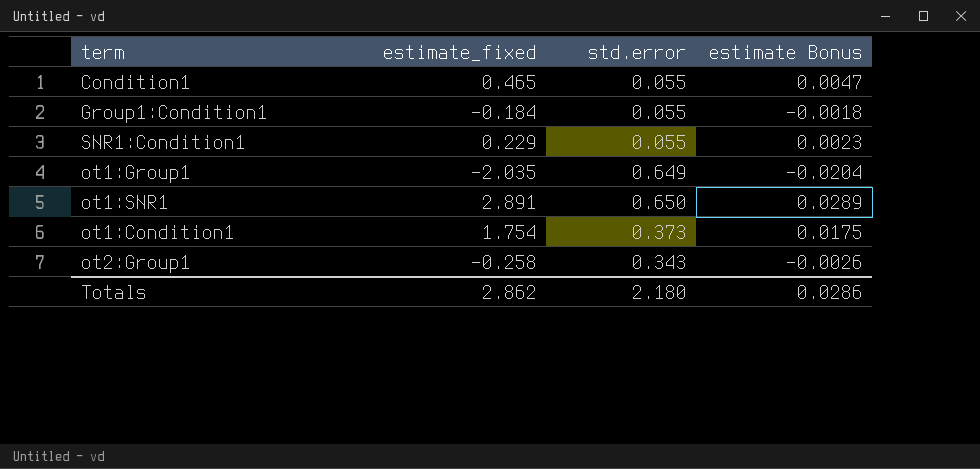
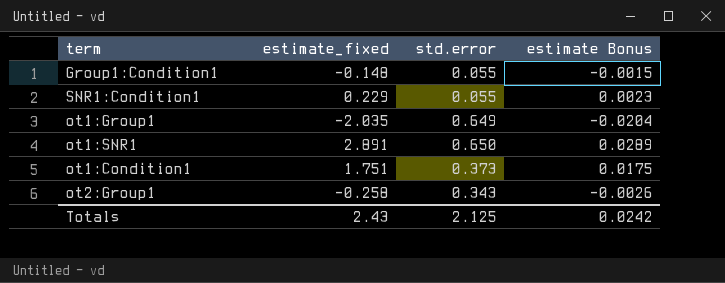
row Condition1: 0.465 | 0.055 | 0.0047 -> none
Group1:Condition1 | estimate_fixed: -0.184 -> -0.148
Group1:Condition1 | estimate Bonus: -0.0018 -> -0.0015
ot1:Condition1 | estimate_fixed: 1.754 -> 1.751
Totals | estimate_fixed: 2.862 -> 2.43
Totals | std.error: 2.180 -> 2.125
Totals | estimate Bonus: 0.0286 -> 0.0242

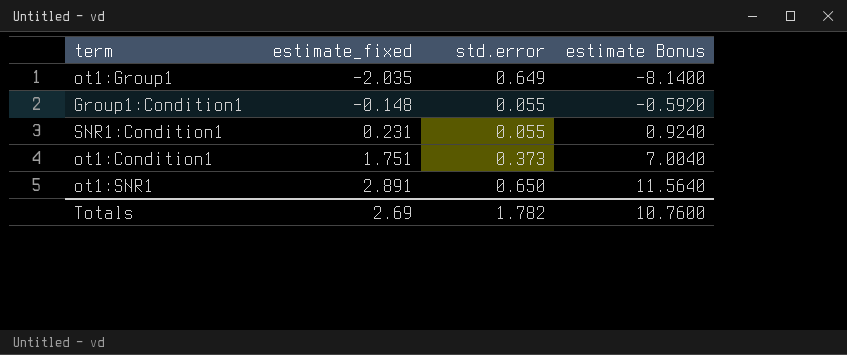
row order: none -> estimate_fixed ascending
column estimate Bonus | formula: [estimate_fixed] * 0.01 -> [estimate_fixed] * 4
row ot2:Group1: -0.258 | 0.343 | -0.0026 -> none
SNR1:Condition1 | estimate_fixed: 0.229 -> 0.231
Totals | estimate_fixed: 2.43 -> 2.69
Totals | std.error: 2.125 -> 1.782
Totals | estimate Bonus: 0.0242 -> 10.7600

